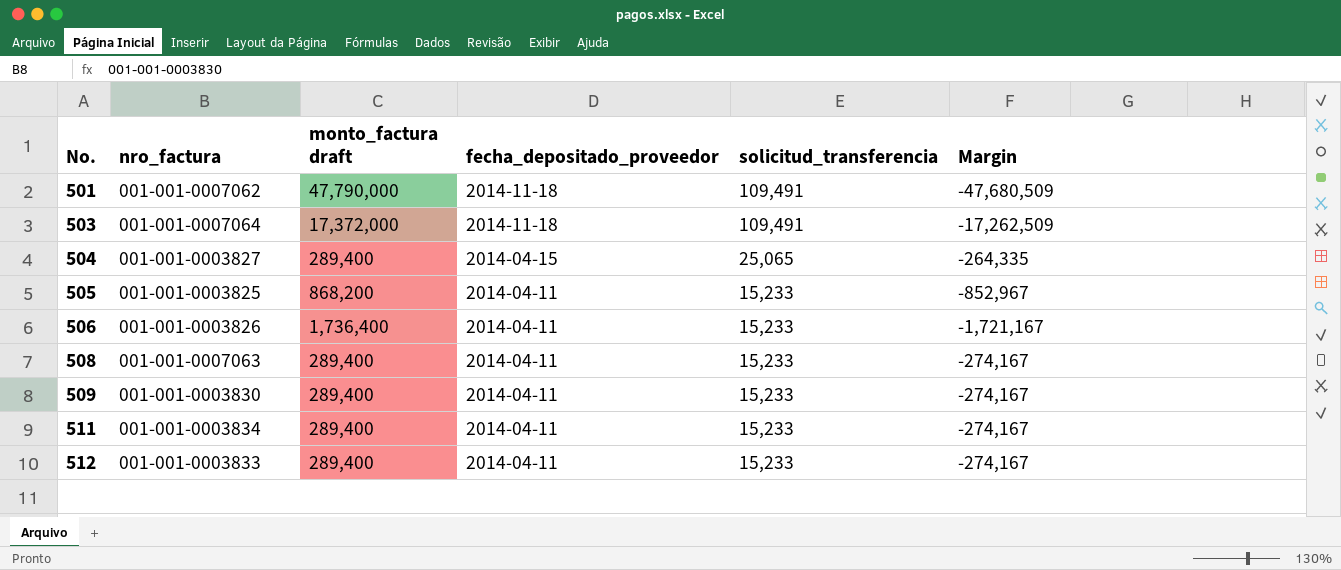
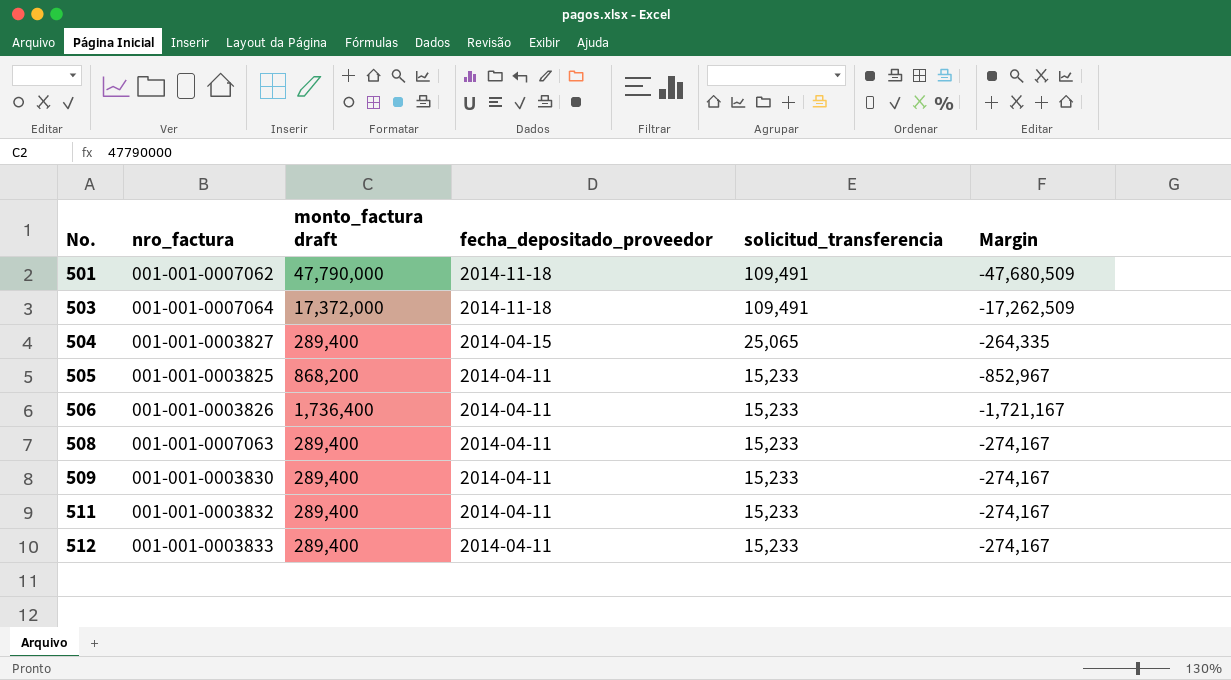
511 | nro_factura: 001-001-0003834 -> 001-001-0003832

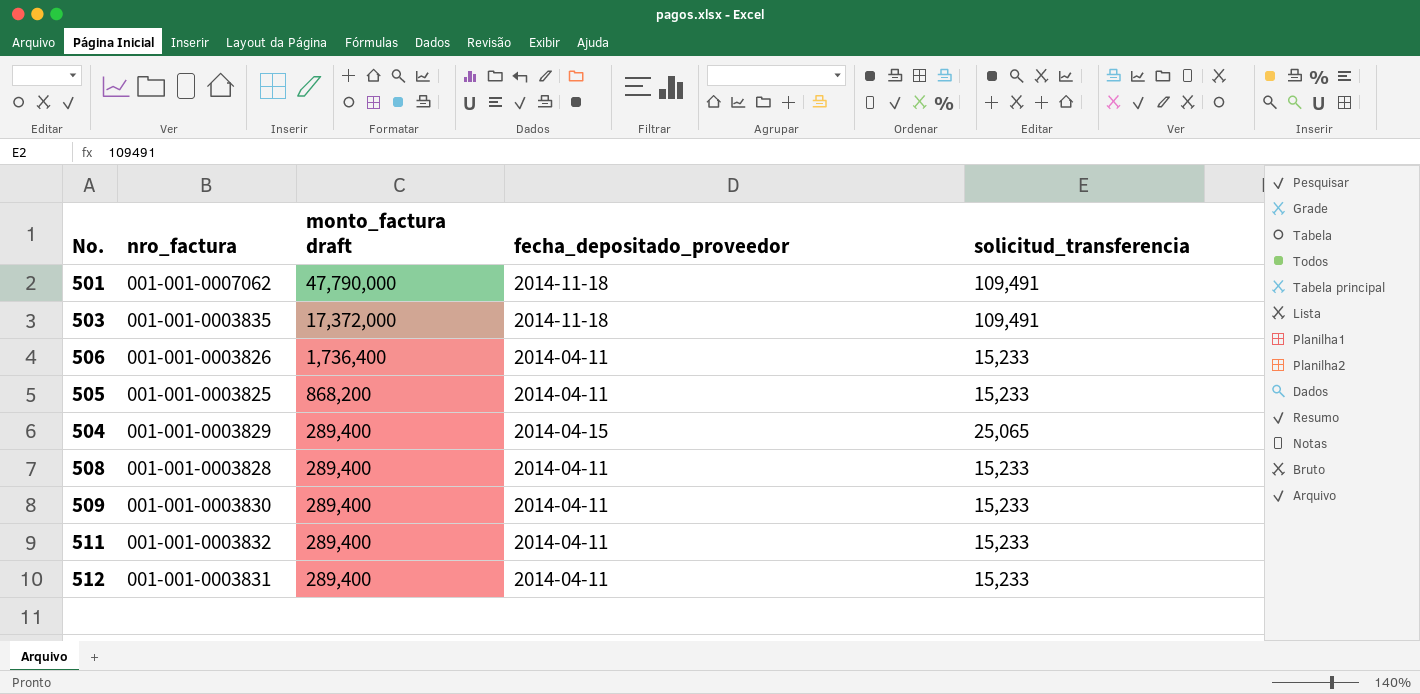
row order: No. ascending -> monto_factura draft descending
column Margin | formula: [solicitud_transferencia] - [monto_factura draft] -> none
503 | nro_factura: 001-001-0007064 -> 001-001-0003835
504 | nro_factura: 001-001-0003827 -> 001-001-0003829
508 | nro_factura: 001-001-0007063 -> 001-001-0003828
512 | nro_factura: 001-001-0003833 -> 001-001-0003831

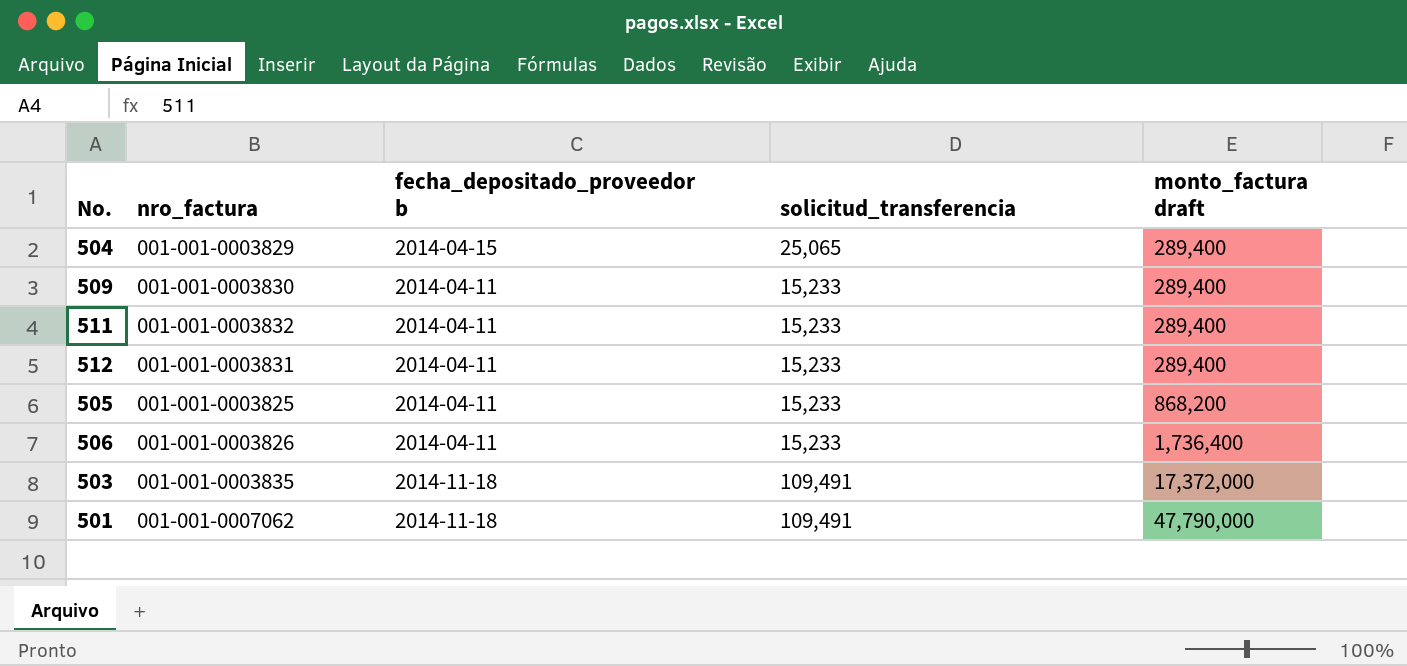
row order: monto_factura draft descending -> monto_factura draft ascending
column name: fecha_depositado_proveedor -> fecha_depositado_proveedor b
column monto_factura draft | position: 3 -> 5
row 508: 001-001-0003828 | 289,400 | 2014-04-11 | 15,233 -> none

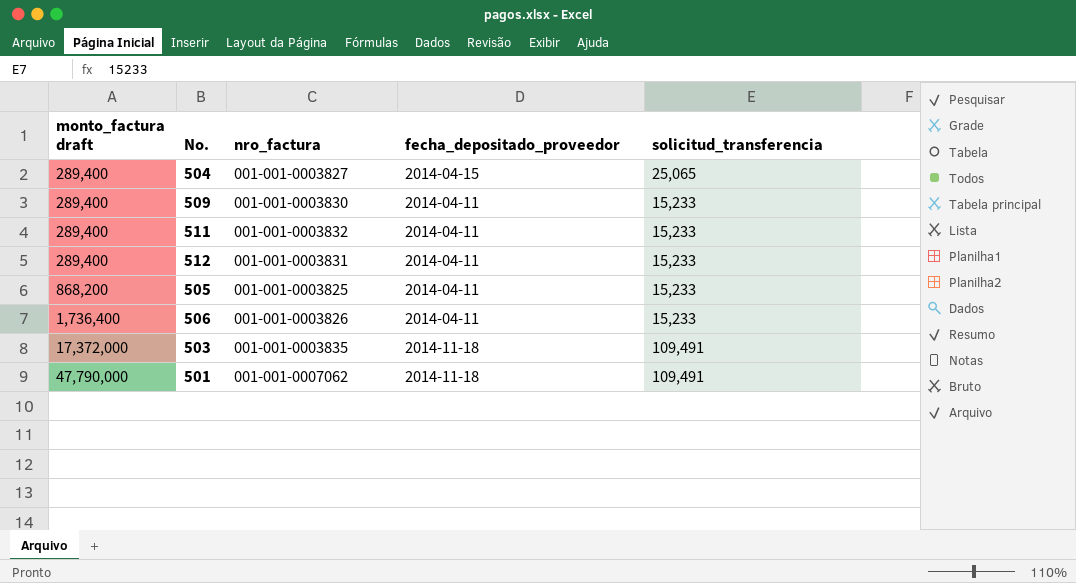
column monto_factura draft | position: 5 -> 1
column name: fecha_depositado_proveedor b -> fecha_depositado_proveedor
504 | nro_factura: 001-001-0003829 -> 001-001-0003827

